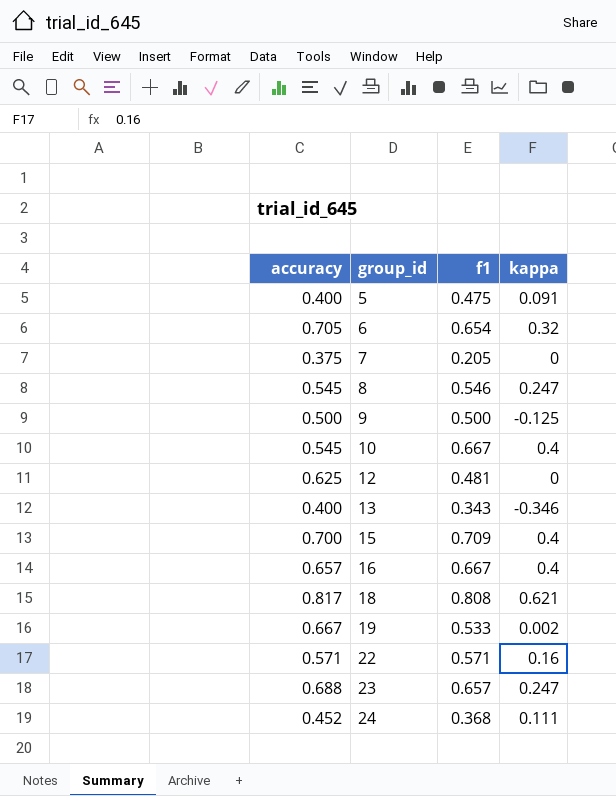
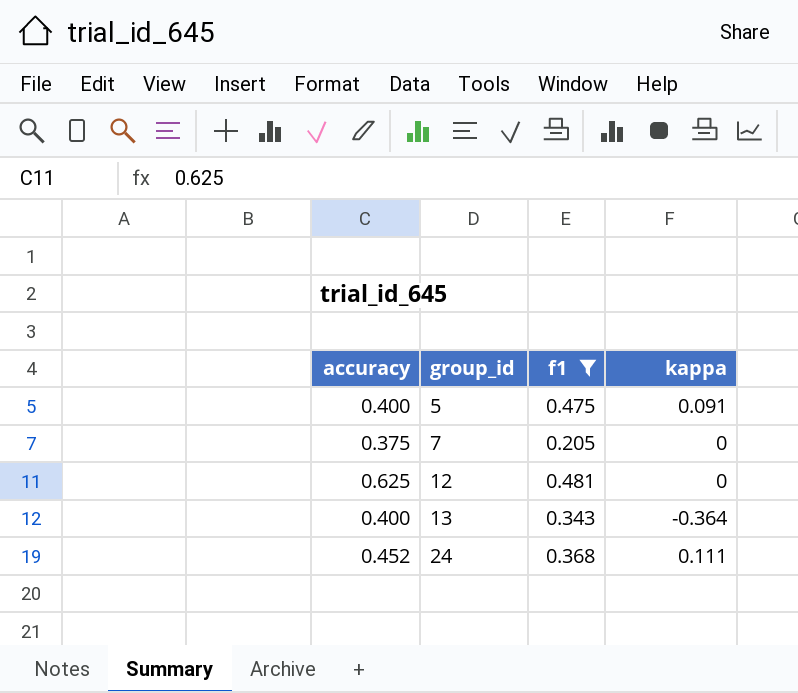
filter: none -> f1 <= 0.481
13 | kappa: -0.346 -> -0.364

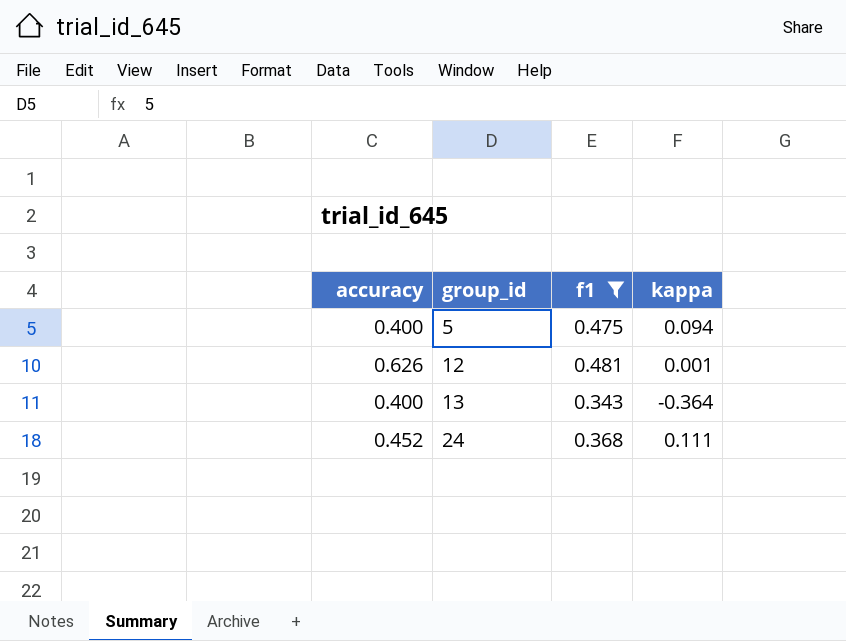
row 7: 0.375 | 0.205 | 0 -> none
5 | kappa: 0.091 -> 0.094
12 | accuracy: 0.625 -> 0.626
12 | kappa: 0 -> 0.001

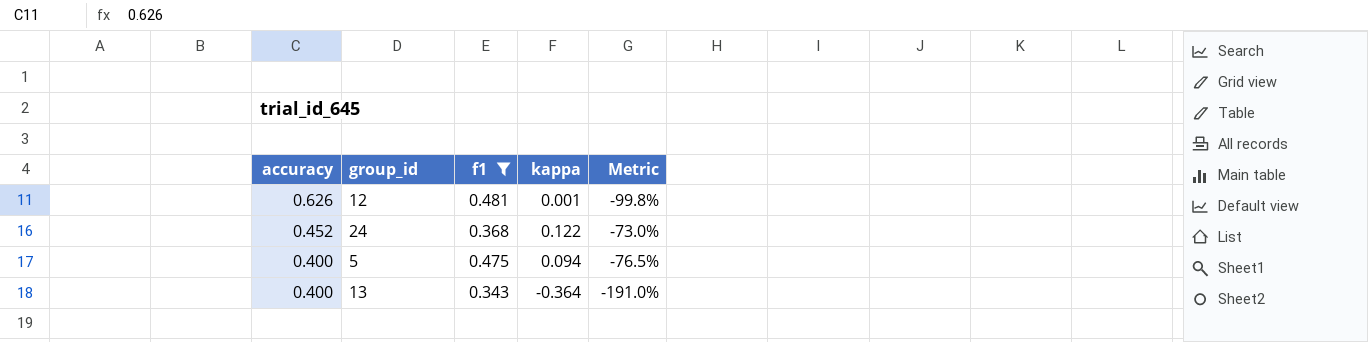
row order: group_id ascending -> accuracy descending
column Metric | formula: none -> ([kappa] - [accuracy]) / [accuracy]
24 | kappa: 0.111 -> 0.122

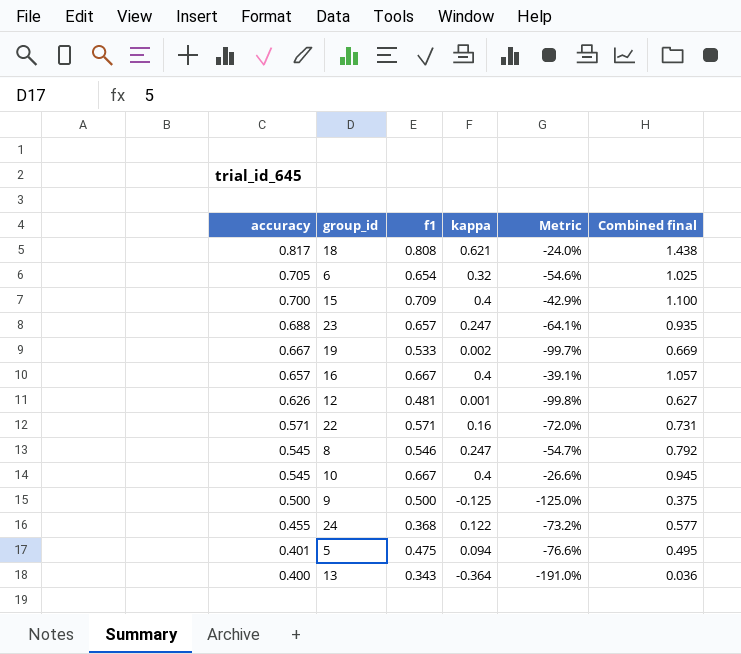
filter: f1 <= 0.481 -> none
column Combined final | formula: none -> [accuracy] + [kappa]
24 | accuracy: 0.452 -> 0.455
24 | Metric: -73.0% -> -73.2%
5 | accuracy: 0.400 -> 0.401
5 | Metric: -76.5% -> -76.6%

